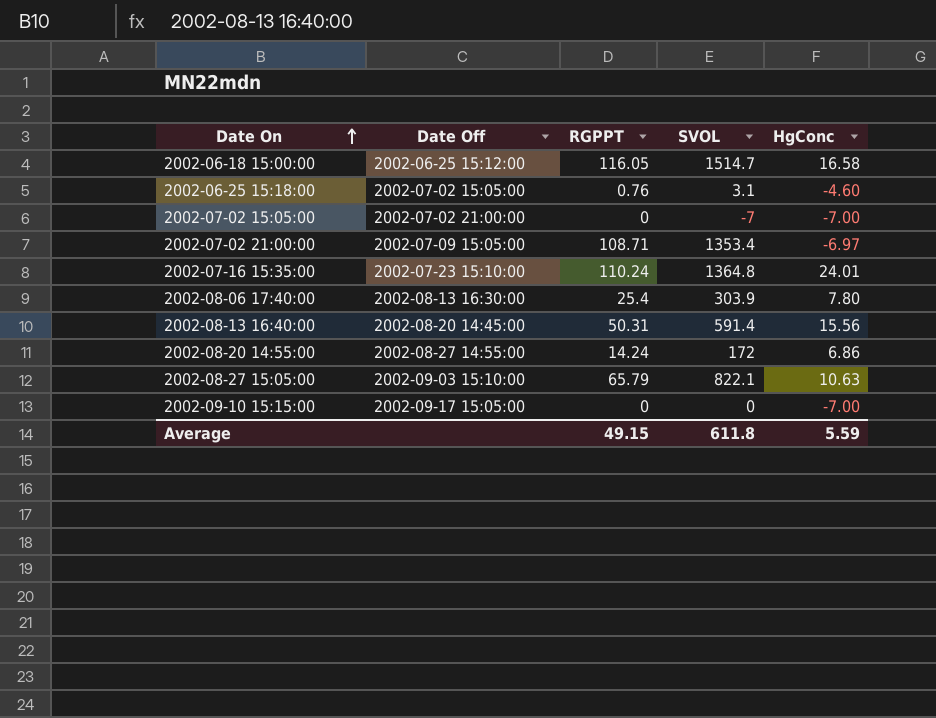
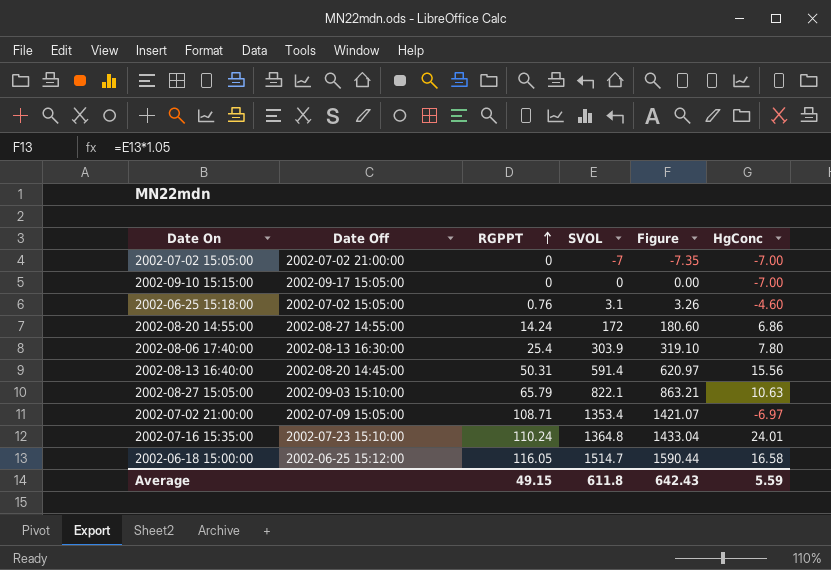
row order: Date On ascending -> RGPPT ascending
column Figure | formula: none -> [SVOL] * 1.05

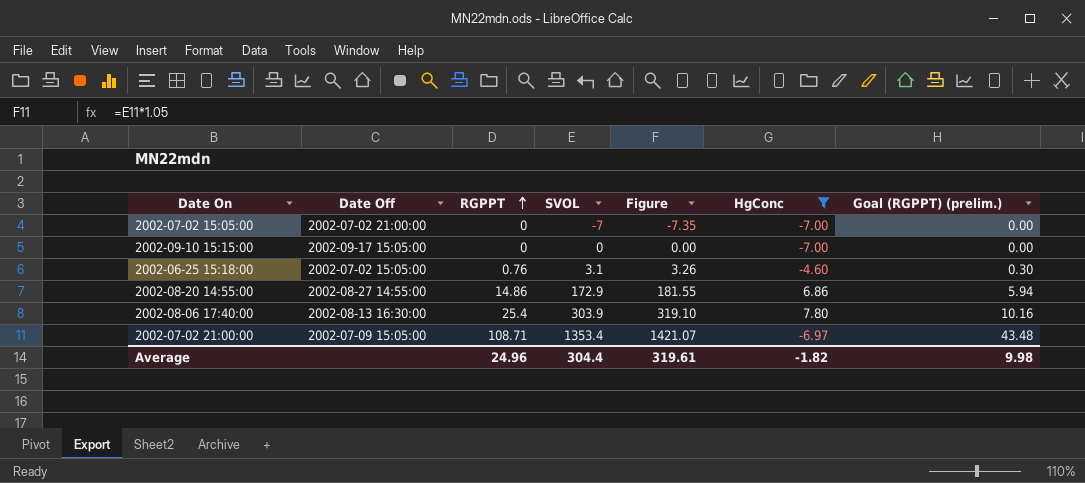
filter: none -> HgConc <= 7.80
column Goal (RGPPT) (prelim.) | formula: none -> [RGPPT] * 0.4
2002-08-20 14:55:00 | RGPPT: 14.24 -> 14.86
2002-08-20 14:55:00 | SVOL: 172 -> 172.9
2002-08-20 14:55:00 | Figure: 180.60 -> 181.55
Average | RGPPT: 49.15 -> 24.96
Average | SVOL: 611.8 -> 304.4
Average | Figure: 642.43 -> 319.61
Average | HgConc: 5.59 -> -1.82

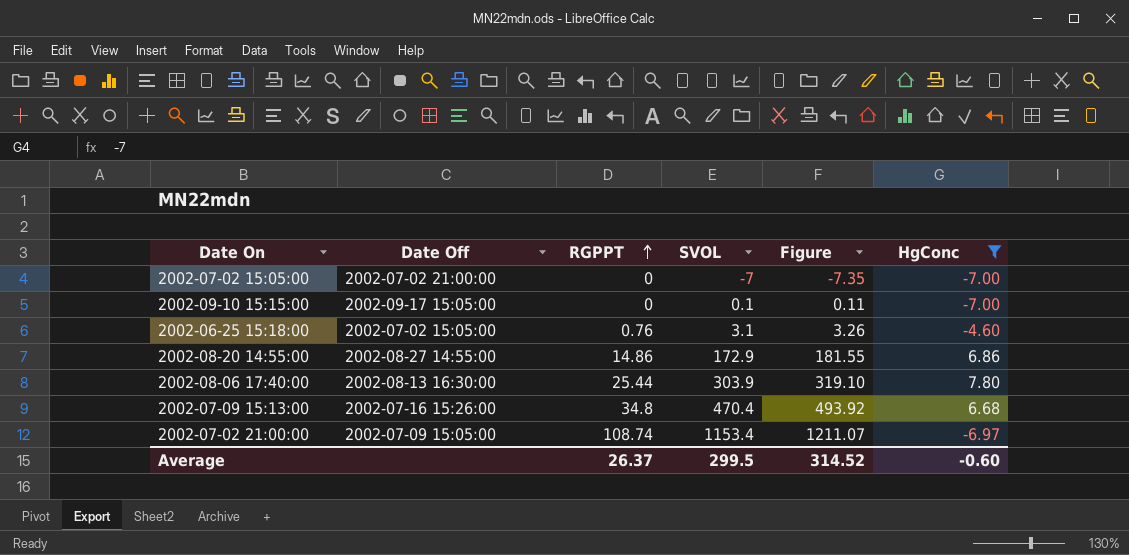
column Goal (RGPPT) (prelim.) | formula: [RGPPT] * 0.4 -> none
2002-09-10 15:15:00 | SVOL: 0 -> 0.1
2002-09-10 15:15:00 | Figure: 0.00 -> 0.11
2002-08-06 17:40:00 | RGPPT: 25.4 -> 25.44
row 2002-07-09 15:13:00: none -> 2002-07-16 15:26:00 | 34.8 | 470.4 | 493.92 | 6.68
2002-07-02 21:00:00 | RGPPT: 108.71 -> 108.74
2002-07-02 21:00:00 | SVOL: 1353.4 -> 1153.4
2002-07-02 21:00:00 | Figure: 1421.07 -> 1211.07
Average | RGPPT: 24.96 -> 26.37
Average | SVOL: 304.4 -> 299.5
Average | Figure: 319.61 -> 314.52
Average | HgConc: -1.82 -> -0.60

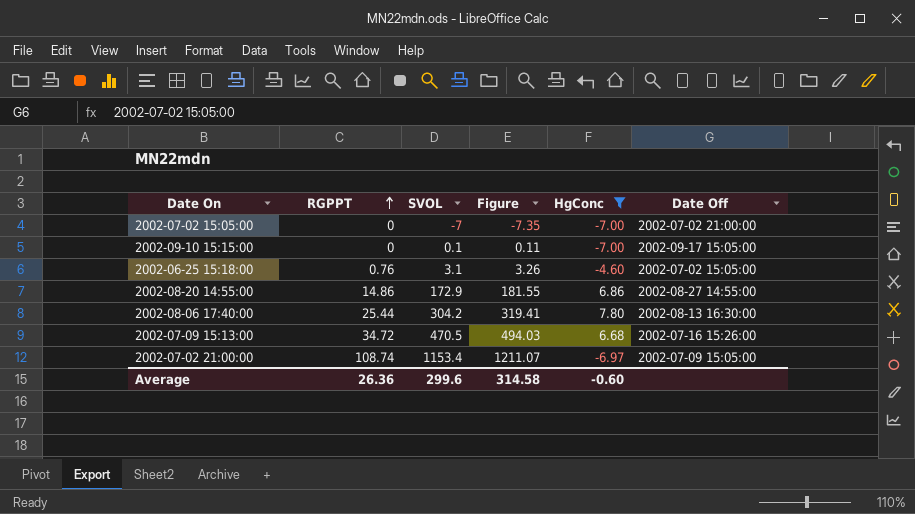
column Date Off | position: 2 -> 6
2002-08-06 17:40:00 | SVOL: 303.9 -> 304.2
2002-08-06 17:40:00 | Figure: 319.10 -> 319.41
2002-07-09 15:13:00 | RGPPT: 34.8 -> 34.72
2002-07-09 15:13:00 | SVOL: 470.4 -> 470.5
2002-07-09 15:13:00 | Figure: 493.92 -> 494.03
Average | RGPPT: 26.37 -> 26.36
Average | SVOL: 299.5 -> 299.6
Average | Figure: 314.52 -> 314.58

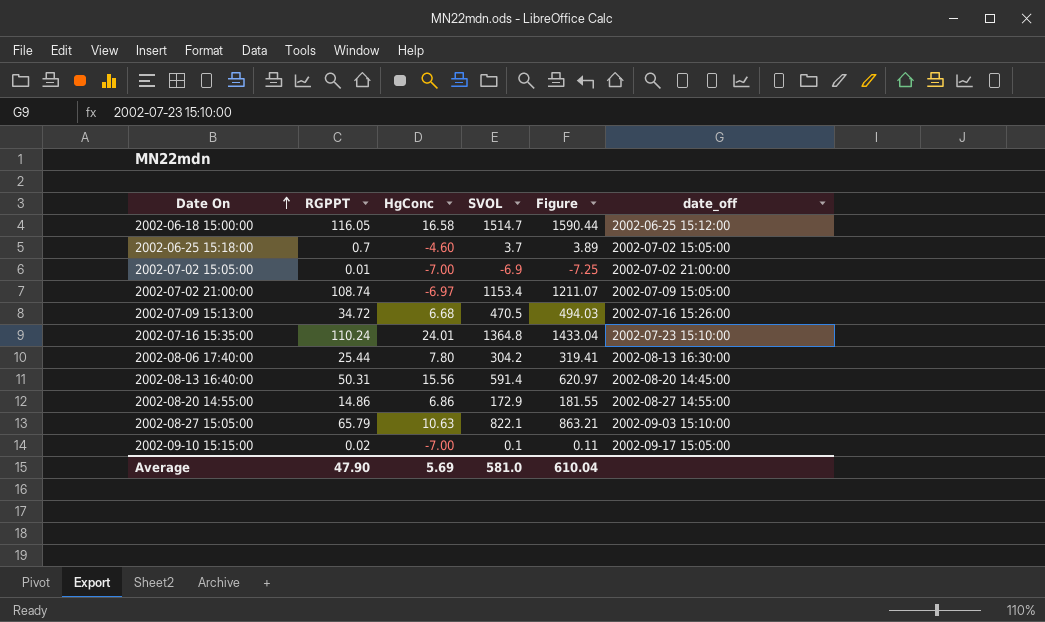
filter: HgConc <= 7.80 -> none
row order: RGPPT ascending -> Date On ascending
column HgConc | position: 5 -> 3
column name: Date Off -> date_off
2002-06-25 15:18:00 | RGPPT: 0.76 -> 0.7
2002-06-25 15:18:00 | SVOL: 3.1 -> 3.7
2002-06-25 15:18:00 | Figure: 3.26 -> 3.89
2002-07-02 15:05:00 | RGPPT: 0 -> 0.01
2002-07-02 15:05:00 | SVOL: -7 -> -6.9
2002-07-02 15:05:00 | Figure: -7.35 -> -7.25
2002-09-10 15:15:00 | RGPPT: 0 -> 0.02
Average | RGPPT: 26.36 -> 47.90
Average | HgConc: -0.60 -> 5.69
Average | SVOL: 299.6 -> 581.0
Average | Figure: 314.58 -> 610.04

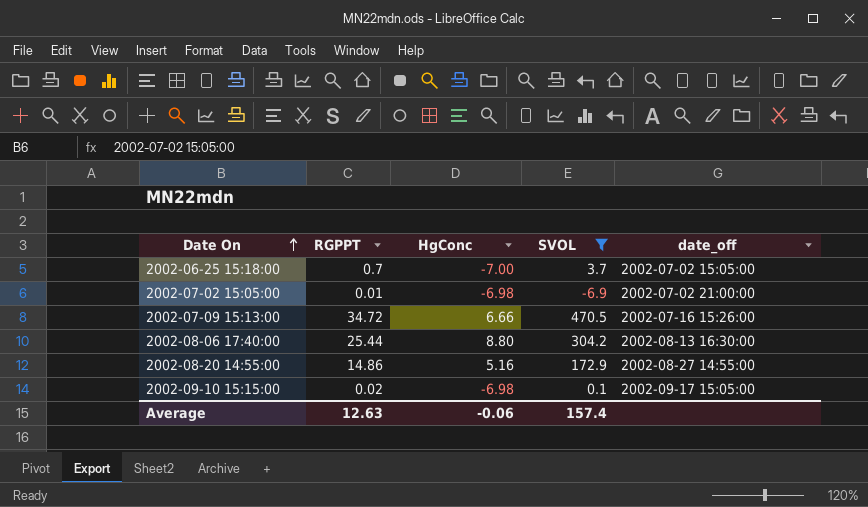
filter: none -> SVOL <= 470.5
column Figure | formula: [SVOL] * 1.05 -> none
2002-06-25 15:18:00 | HgConc: -4.60 -> -7.00
2002-07-02 15:05:00 | HgConc: -7.00 -> -6.98
2002-07-09 15:13:00 | HgConc: 6.68 -> 6.66
2002-08-06 17:40:00 | HgConc: 7.80 -> 8.80
2002-08-20 14:55:00 | HgConc: 6.86 -> 5.16
2002-09-10 15:15:00 | HgConc: -7.00 -> -6.98
Average | RGPPT: 47.90 -> 12.63
Average | HgConc: 5.69 -> -0.06
Average | SVOL: 581.0 -> 157.4

